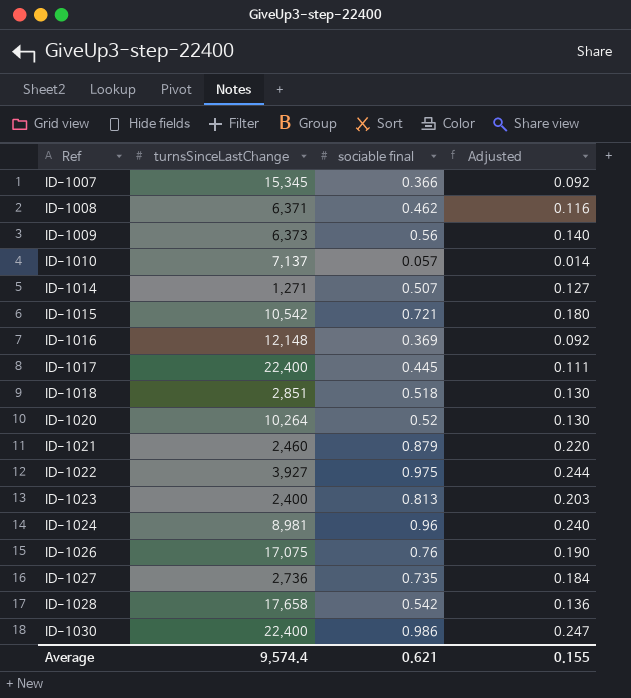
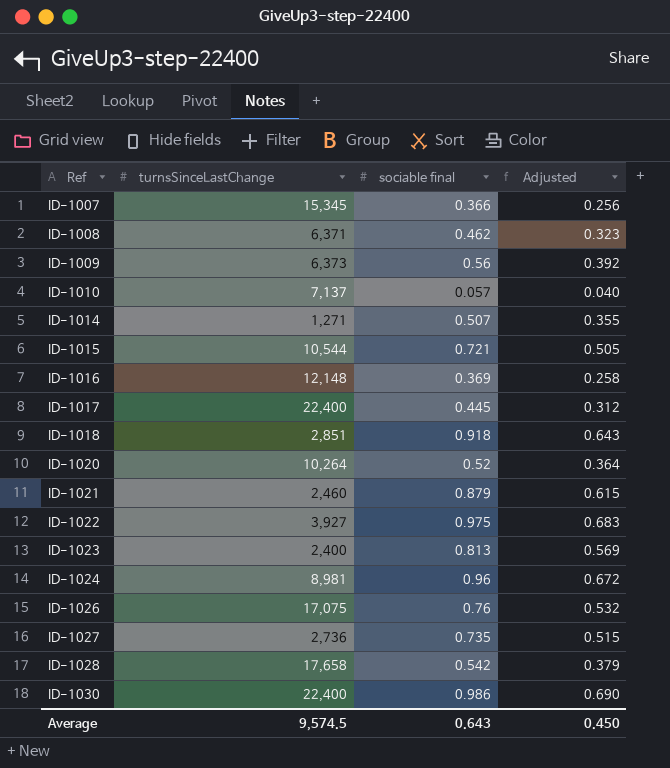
column Adjusted | formula: [sociable final] * 0.25 -> [sociable final] * 0.7
ID-1015 | turnsSinceLastChange: 10,542 -> 10,544
ID-1018 | sociable final: 0.518 -> 0.918
Average | turnsSinceLastChange: 9,574.4 -> 9,574.5
Average | sociable final: 0.621 -> 0.643
Average | Adjusted: 0.155 -> 0.450

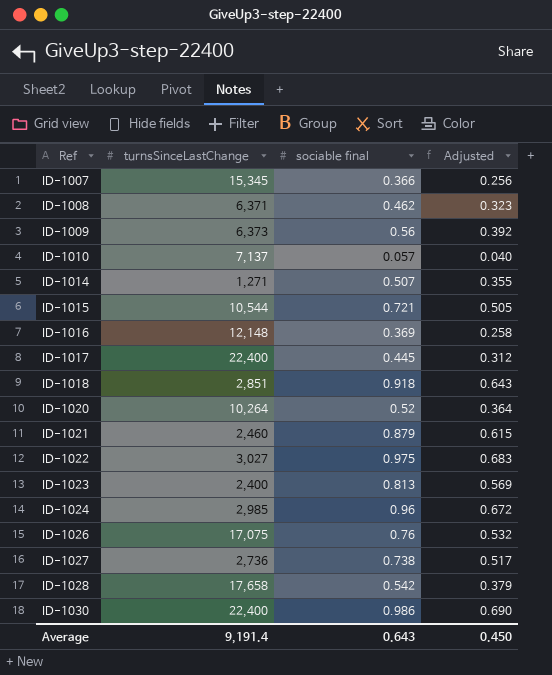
ID-1022 | turnsSinceLastChange: 3,927 -> 3,027
ID-1024 | turnsSinceLastChange: 8,981 -> 2,985
ID-1027 | sociable final: 0.735 -> 0.738
ID-1027 | Adjusted: 0.515 -> 0.517
Average | turnsSinceLastChange: 9,574.5 -> 9,191.4

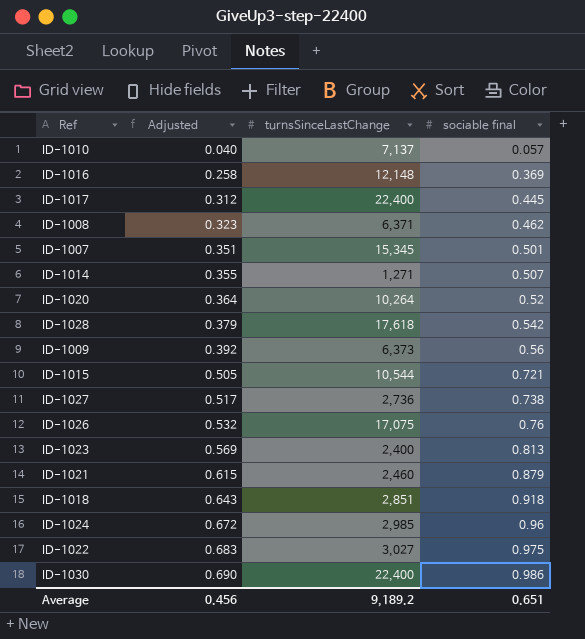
row order: Ref ascending -> Adjusted ascending
column Adjusted | position: 4 -> 2
ID-1007 | Adjusted: 0.256 -> 0.351
ID-1007 | sociable final: 0.366 -> 0.501
ID-1028 | turnsSinceLastChange: 17,658 -> 17,618
Average | Adjusted: 0.450 -> 0.456
Average | turnsSinceLastChange: 9,191.4 -> 9,189.2
Average | sociable final: 0.643 -> 0.651

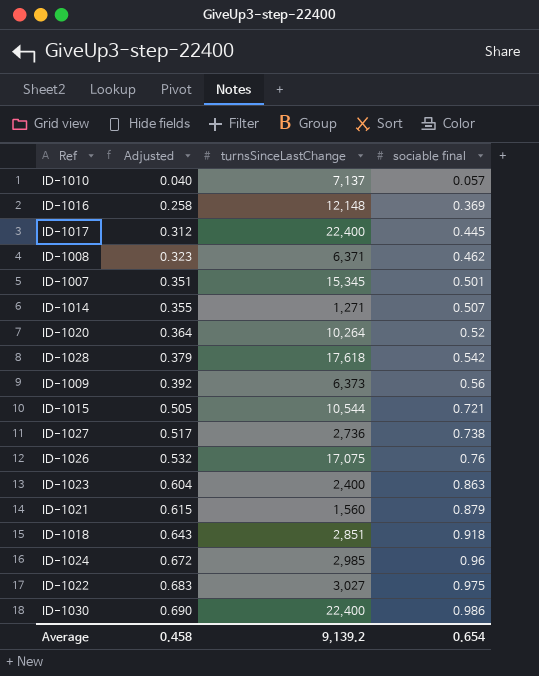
ID-1023 | Adjusted: 0.569 -> 0.604
ID-1023 | sociable final: 0.813 -> 0.863
ID-1021 | turnsSinceLastChange: 2,460 -> 1,560
Average | Adjusted: 0.456 -> 0.458
Average | turnsSinceLastChange: 9,189.2 -> 9,139.2
Average | sociable final: 0.651 -> 0.654

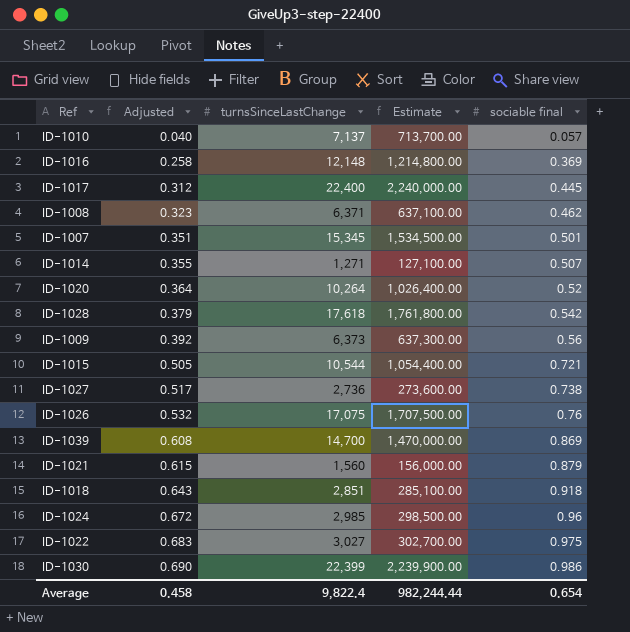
column Estimate | formula: none -> [turnsSinceLastChange] * 100
row ID-1023: 0.604 | 2,400 | 0.863 -> none
row ID-1039: none -> 0.608 | 14,700 | 1,470,000.00 | 0.869
ID-1030 | turnsSinceLastChange: 22,400 -> 22,399
Average | turnsSinceLastChange: 9,139.2 -> 9,822.4

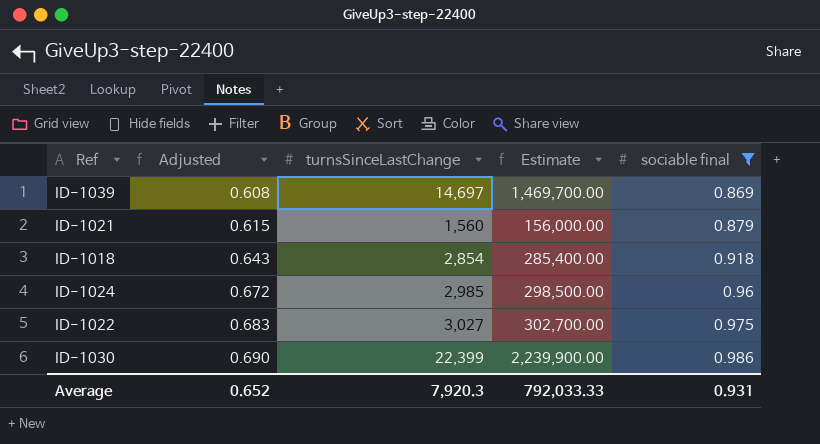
filter: none -> sociable final >= 0.869
ID-1039 | turnsSinceLastChange: 14,700 -> 14,697
ID-1039 | Estimate: 1,470,000.00 -> 1,469,700.00
ID-1018 | turnsSinceLastChange: 2,851 -> 2,854
ID-1018 | Estimate: 285,100.00 -> 285,400.00
Average | Adjusted: 0.458 -> 0.652
Average | turnsSinceLastChange: 9,822.4 -> 7,920.3
Average | Estimate: 982,244.44 -> 792,033.33
Average | sociable final: 0.654 -> 0.931

